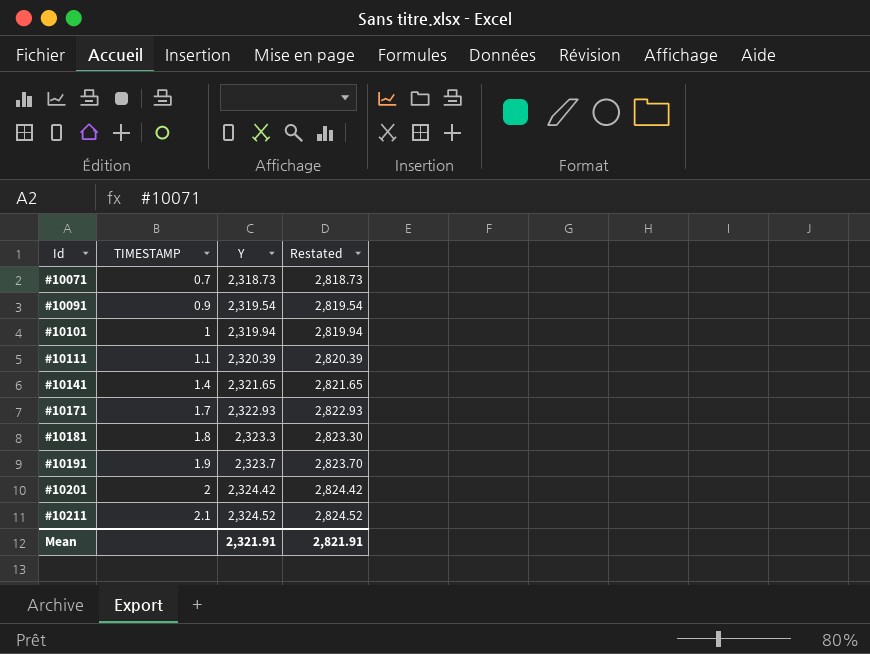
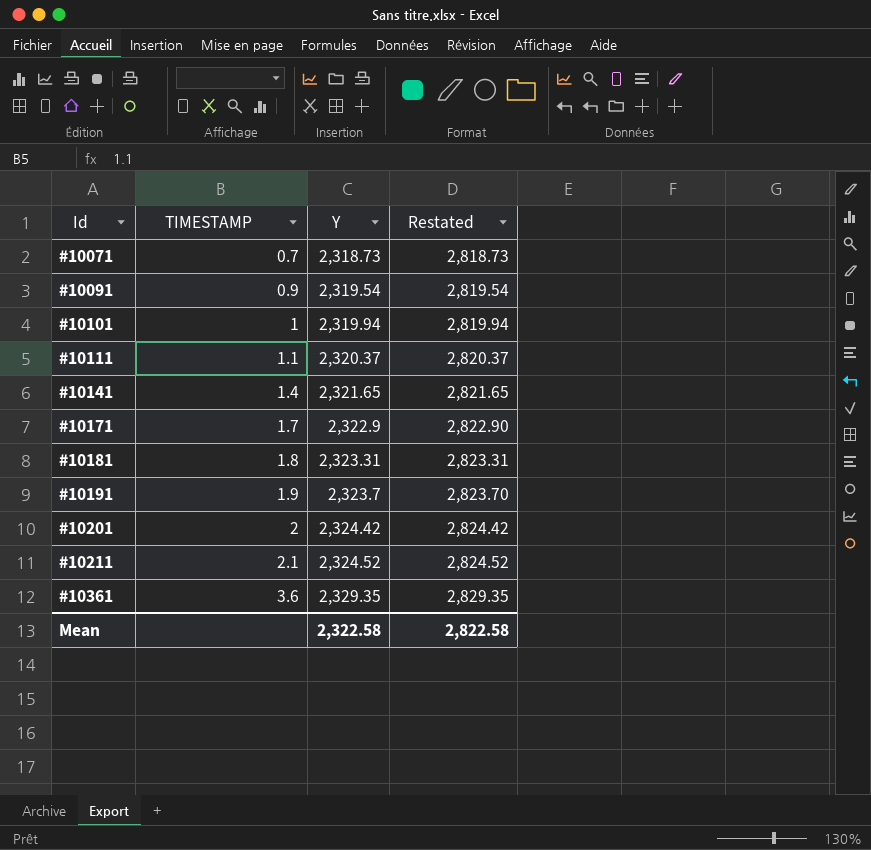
#10111 | Y: 2,320.39 -> 2,320.37
#10111 | Restated: 2,820.39 -> 2,820.37
#10171 | Y: 2,322.93 -> 2,322.9
#10171 | Restated: 2,822.93 -> 2,822.90
#10181 | Y: 2,323.3 -> 2,323.31
#10181 | Restated: 2,823.30 -> 2,823.31
row #10361: none -> 3.6 | 2,329.35 | 2,829.35
Mean | Y: 2,321.91 -> 2,322.58
Mean | Restated: 2,821.91 -> 2,822.58

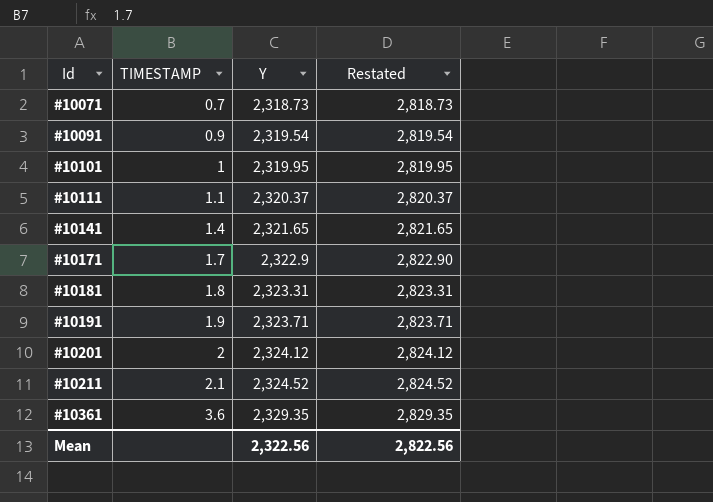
#10101 | Y: 2,319.94 -> 2,319.95
#10101 | Restated: 2,819.94 -> 2,819.95
#10191 | Y: 2,323.7 -> 2,323.71
#10191 | Restated: 2,823.70 -> 2,823.71
#10201 | Y: 2,324.42 -> 2,324.12
#10201 | Restated: 2,824.42 -> 2,824.12
Mean | Y: 2,322.58 -> 2,322.56
Mean | Restated: 2,822.58 -> 2,822.56

